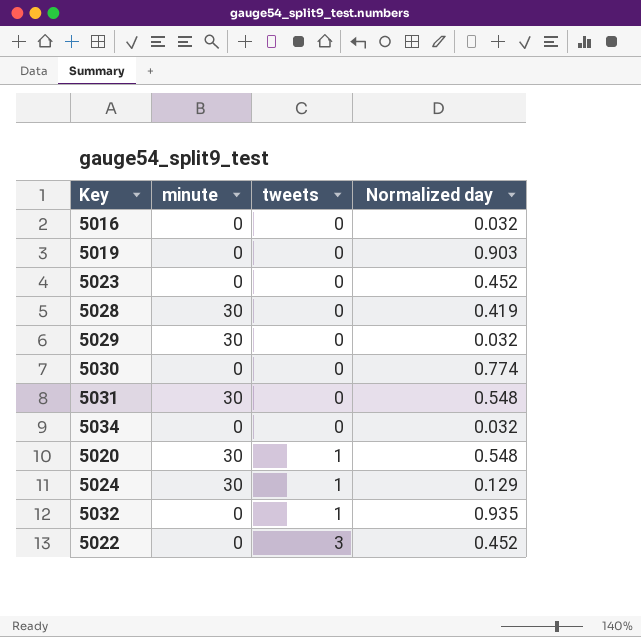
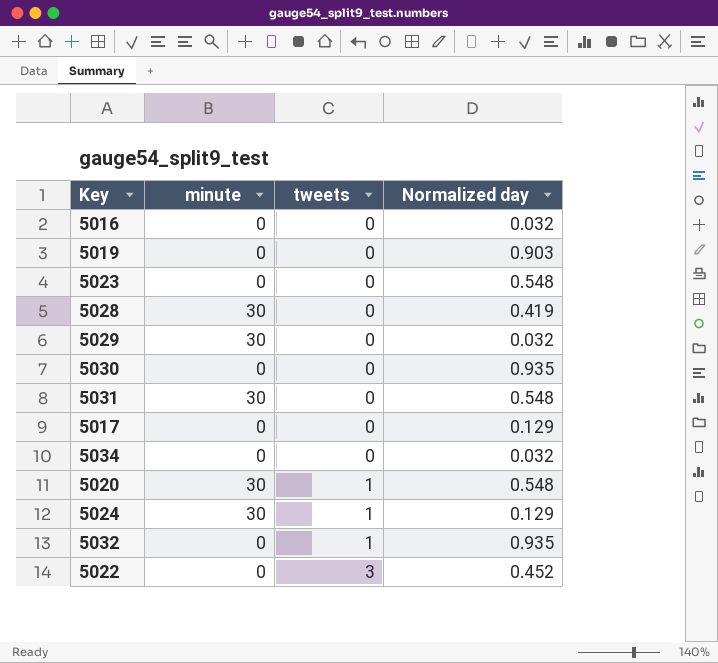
5023 | Normalized day: 0.452 -> 0.548
5030 | Normalized day: 0.774 -> 0.935
row 5017: none -> 0 | 0 | 0.129

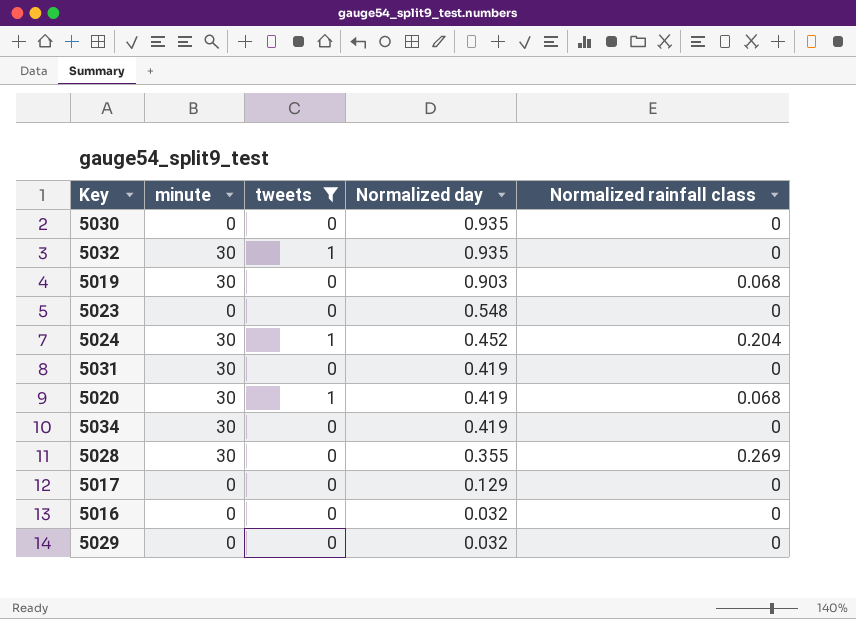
filter: none -> tweets != 3
row order: tweets ascending -> Normalized day descending
column Normalized rainfall class | position: none -> 5
5032 | minute: 0 -> 30
5019 | minute: 0 -> 30
5024 | Normalized day: 0.129 -> 0.452
5031 | Normalized day: 0.548 -> 0.419
5020 | Normalized day: 0.548 -> 0.419
5034 | minute: 0 -> 30
5034 | Normalized day: 0.032 -> 0.419
5028 | Normalized day: 0.419 -> 0.355
5029 | minute: 30 -> 0

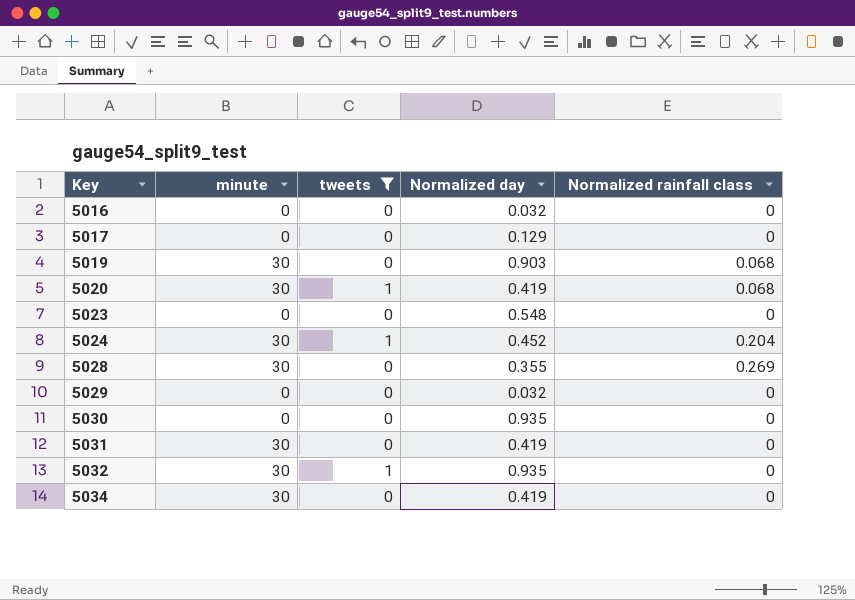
row order: Normalized day descending -> Key ascending

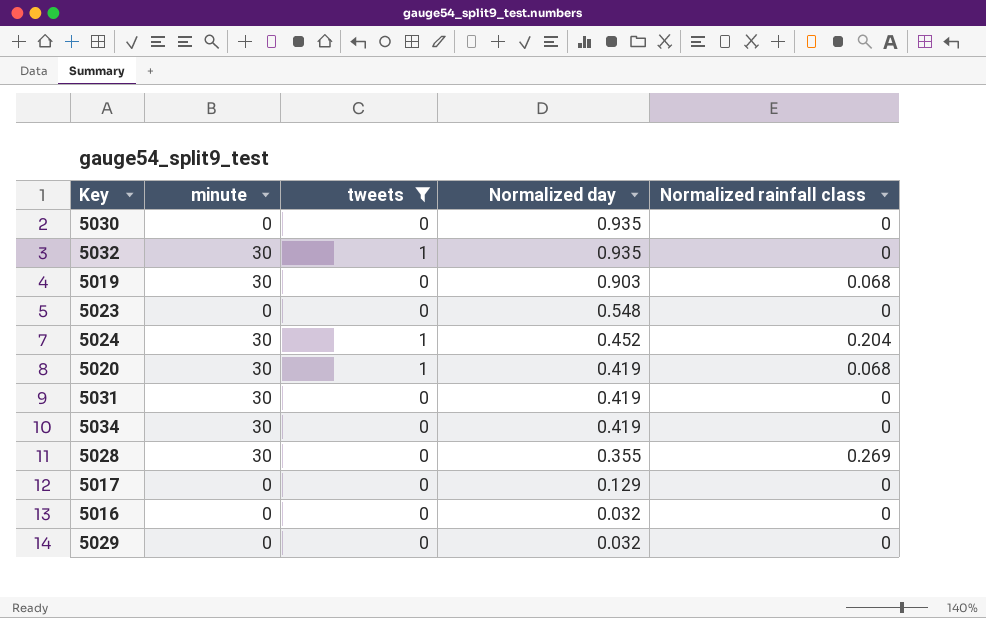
row order: Key ascending -> Normalized day descending

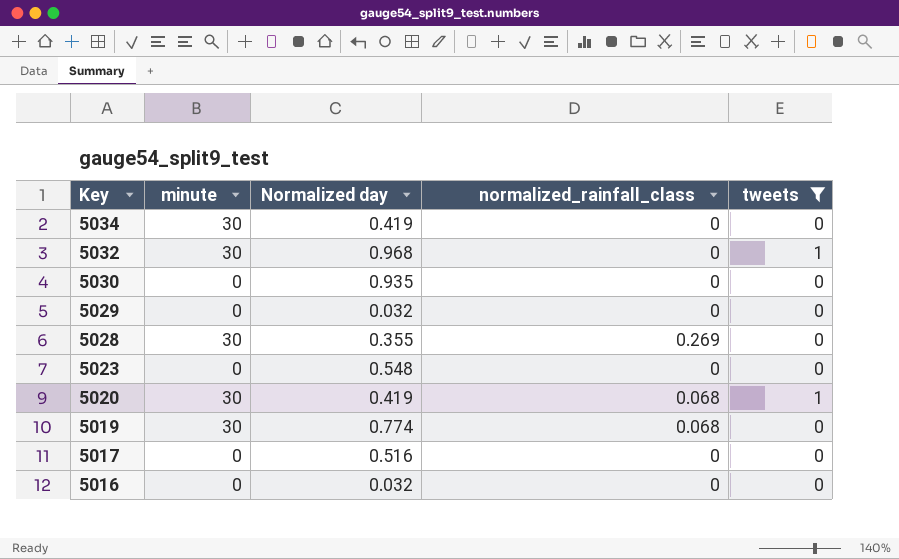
row order: Normalized day descending -> Key descending
column name: Normalized rainfall class -> normalized_rainfall_class
column tweets | position: 3 -> 5
row 5024: 30 | 1 | 0.452 | 0.204 -> none
row 5031: 30 | 0 | 0.419 | 0 -> none
5032 | Normalized day: 0.935 -> 0.968
5019 | Normalized day: 0.903 -> 0.774
5017 | Normalized day: 0.129 -> 0.516

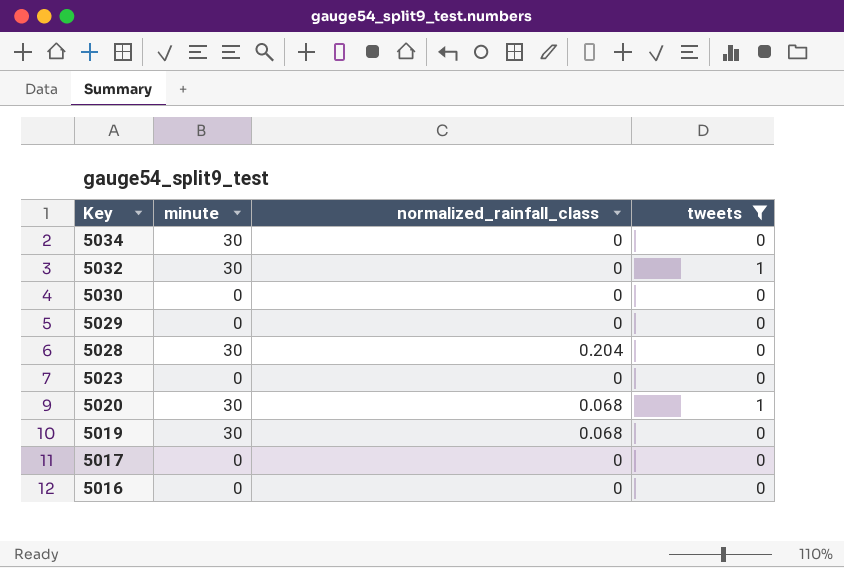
column Normalized day | position: 3 -> none
5028 | normalized_rainfall_class: 0.269 -> 0.204

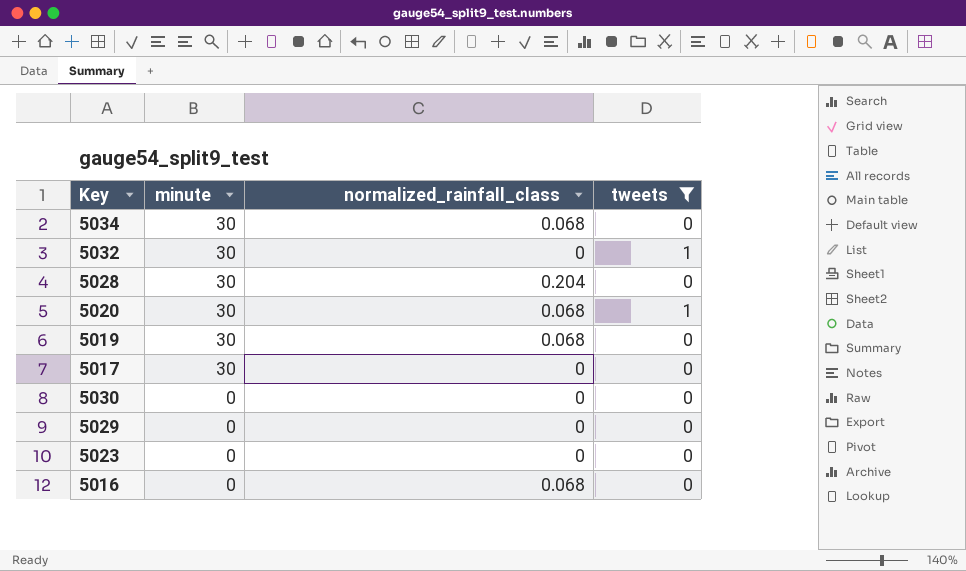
row order: Key descending -> minute descending
5034 | normalized_rainfall_class: 0 -> 0.068
5017 | minute: 0 -> 30
5016 | normalized_rainfall_class: 0 -> 0.068

